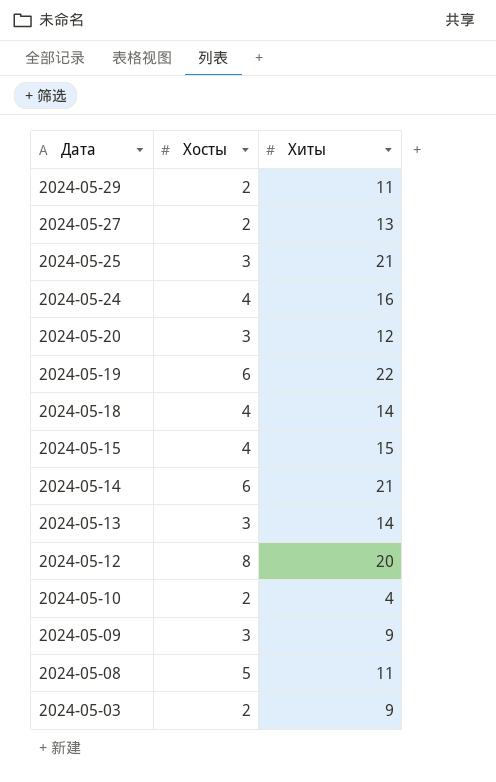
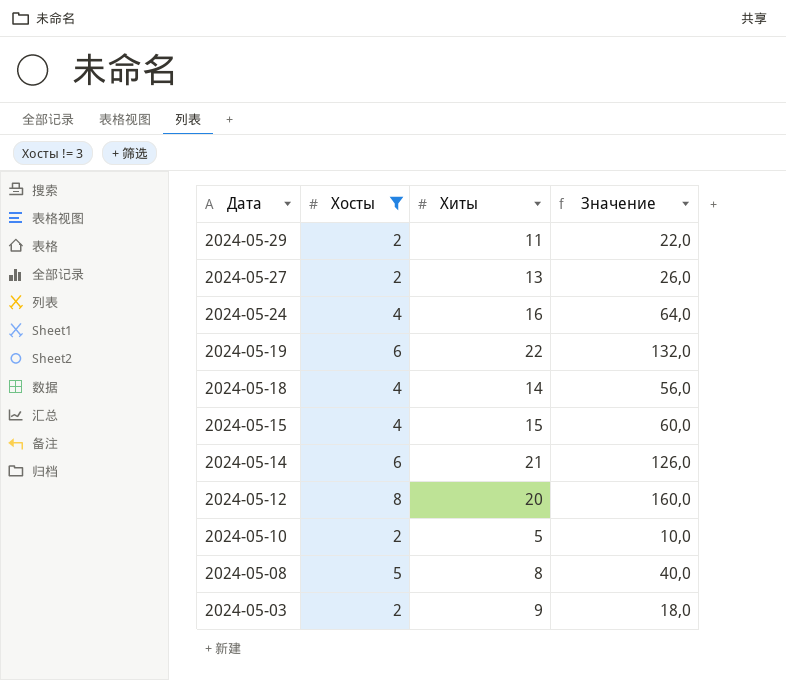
filter: none -> Хосты != 3
column Значение | formula: none -> [Хосты] * [Хиты]
2024-05-10 | Хиты: 4 -> 5
2024-05-08 | Хиты: 11 -> 8

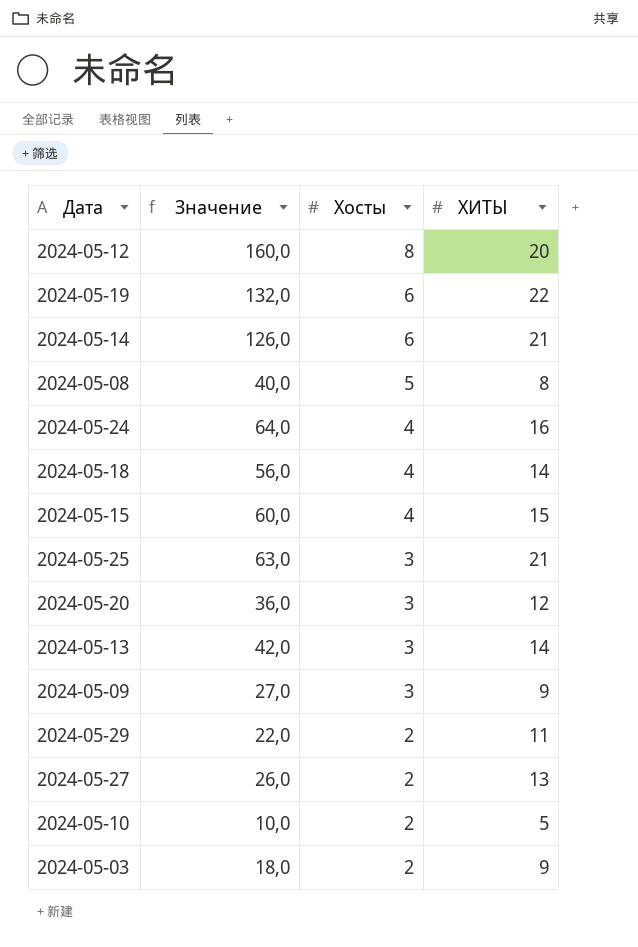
filter: Хосты != 3 -> none
row order: Дата descending -> Хосты descending
column Значение | position: 4 -> 2
column name: Хиты -> ХИТЫ

